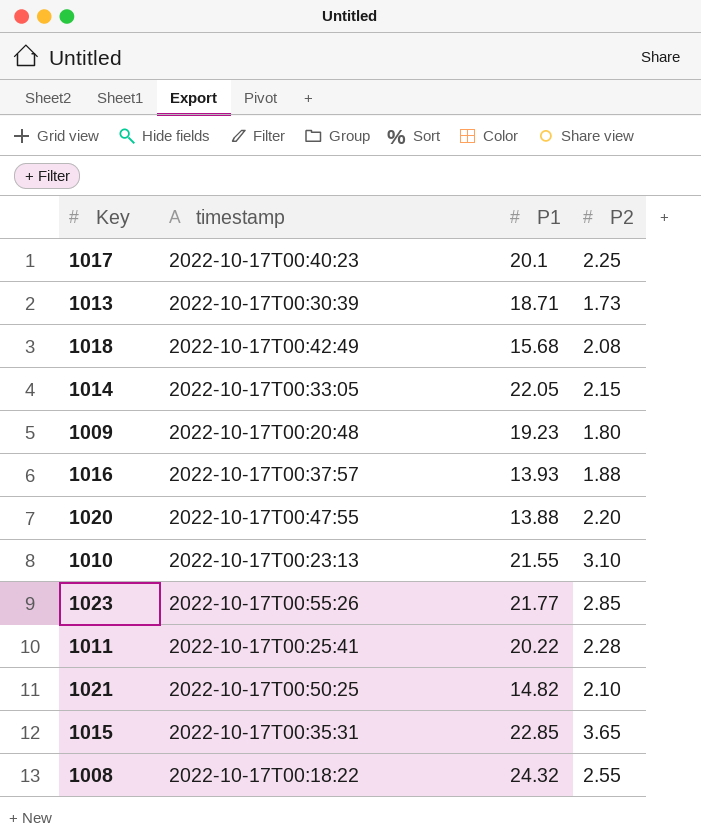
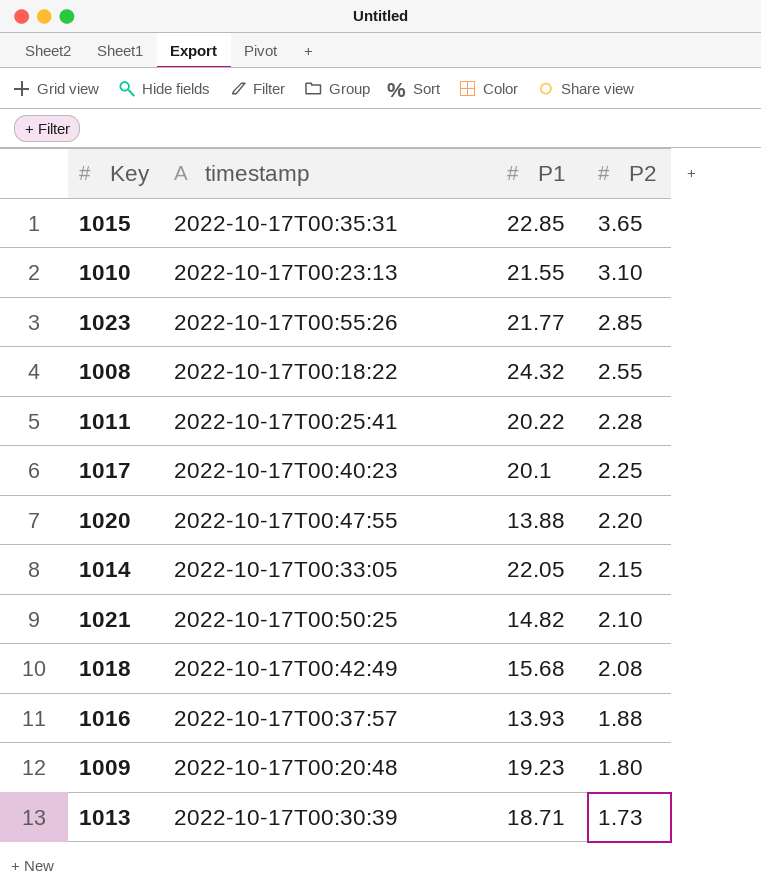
row order: none -> P2 descending

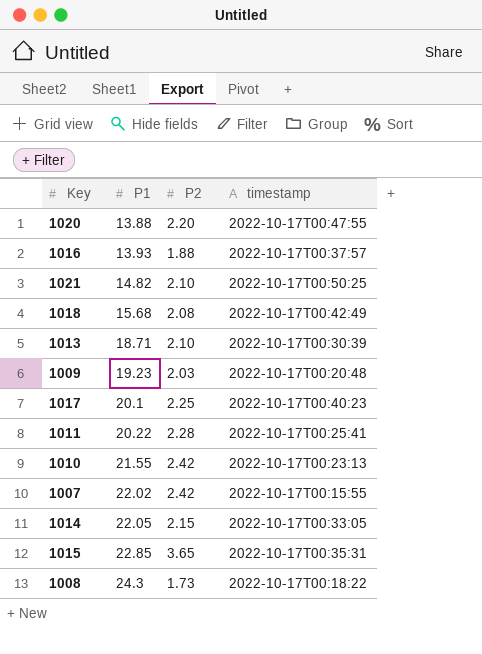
row order: P2 descending -> P1 ascending
column timestamp | position: 2 -> 4
row 1023: 2022-10-17T00:55:26 | 21.77 | 2.85 -> none
1013 | P2: 1.73 -> 2.10
1009 | P2: 1.80 -> 2.03
1010 | P2: 3.10 -> 2.42
row 1007: none -> 22.02 | 2.42 | 2022-10-17T00:15:55
1008 | P1: 24.32 -> 24.3
1008 | P2: 2.55 -> 1.73

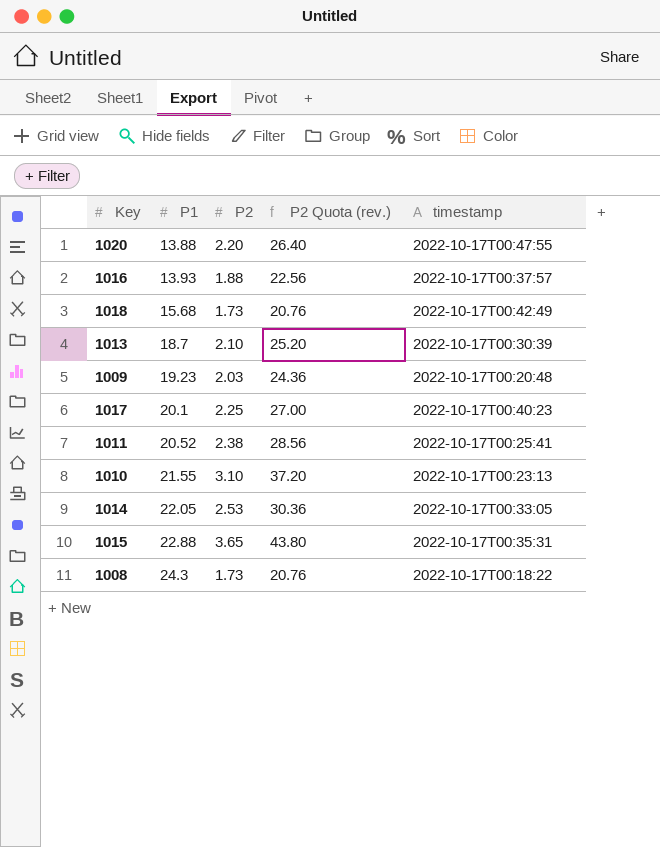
column P2 Quota (rev.) | formula: none -> [P2] * 12
row 1021: 14.82 | 2.10 | 2022-10-17T00:50:25 -> none
row 1007: 22.02 | 2.42 | 2022-10-17T00:15:55 -> none
1018 | P2: 2.08 -> 1.73
1013 | P1: 18.71 -> 18.7
1011 | P1: 20.22 -> 20.52
1011 | P2: 2.28 -> 2.38
1010 | P2: 2.42 -> 3.10
1014 | P2: 2.15 -> 2.53
1015 | P1: 22.85 -> 22.88

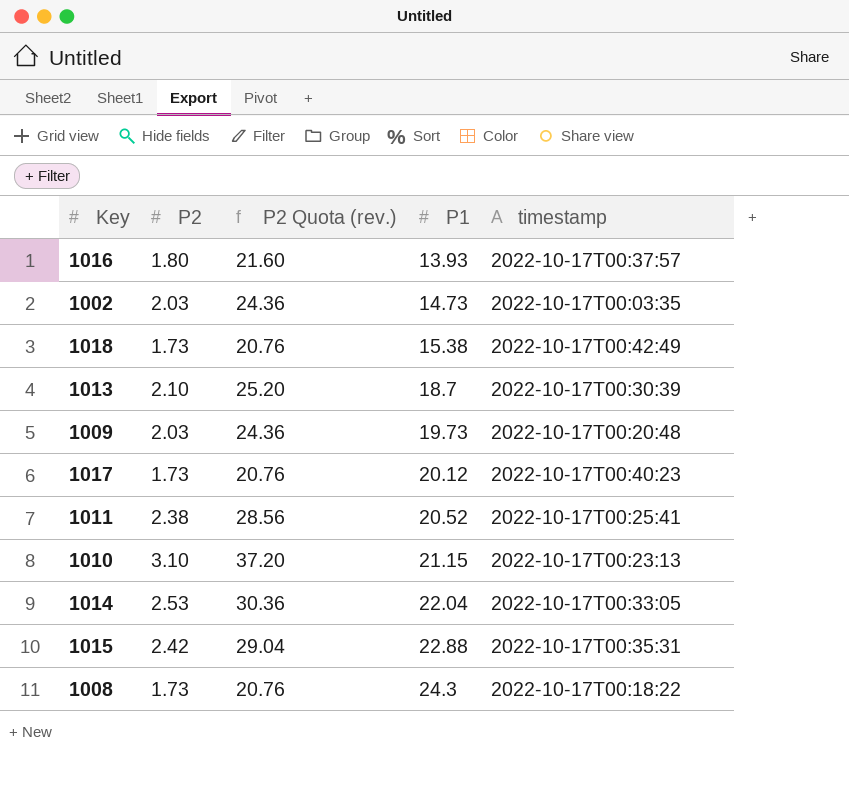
column P1 | position: 2 -> 4
row 1020: 13.88 | 2.20 | 26.40 | 2022-10-17T00:47:55 -> none
1016 | P2: 1.88 -> 1.80
1016 | P2 Quota (rev.): 22.56 -> 21.60
row 1002: none -> 2.03 | 24.36 | 14.73 | 2022-10-17T00:03:35
1018 | P1: 15.68 -> 15.38
1009 | P1: 19.23 -> 19.73
1017 | P2: 2.25 -> 1.73
1017 | P2 Quota (rev.): 27.00 -> 20.76
1017 | P1: 20.1 -> 20.12
1010 | P1: 21.55 -> 21.15
1014 | P1: 22.05 -> 22.04
1015 | P2: 3.65 -> 2.42
1015 | P2 Quota (rev.): 43.80 -> 29.04

